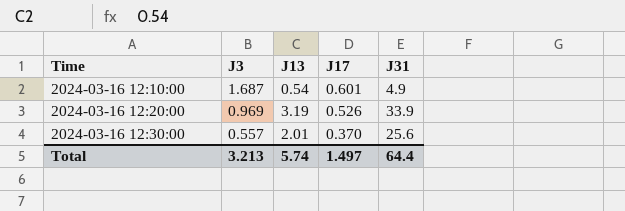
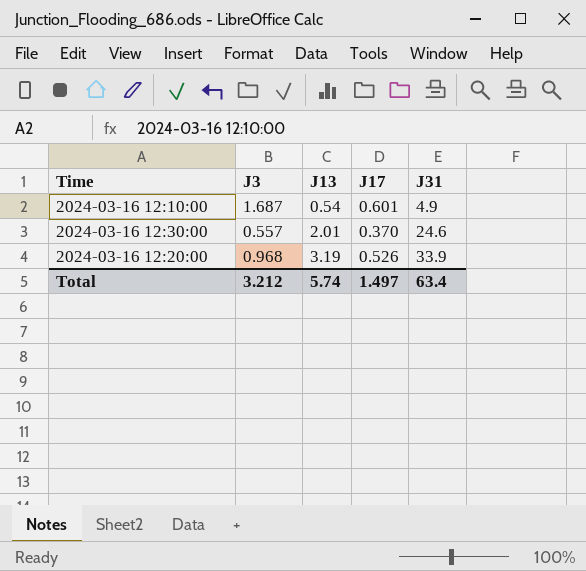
row order: Time ascending -> J13 ascending
2024-03-16 12:30:00 | J31: 25.6 -> 24.6
2024-03-16 12:20:00 | J3: 0.969 -> 0.968
Total | J3: 3.213 -> 3.212
Total | J31: 64.4 -> 63.4

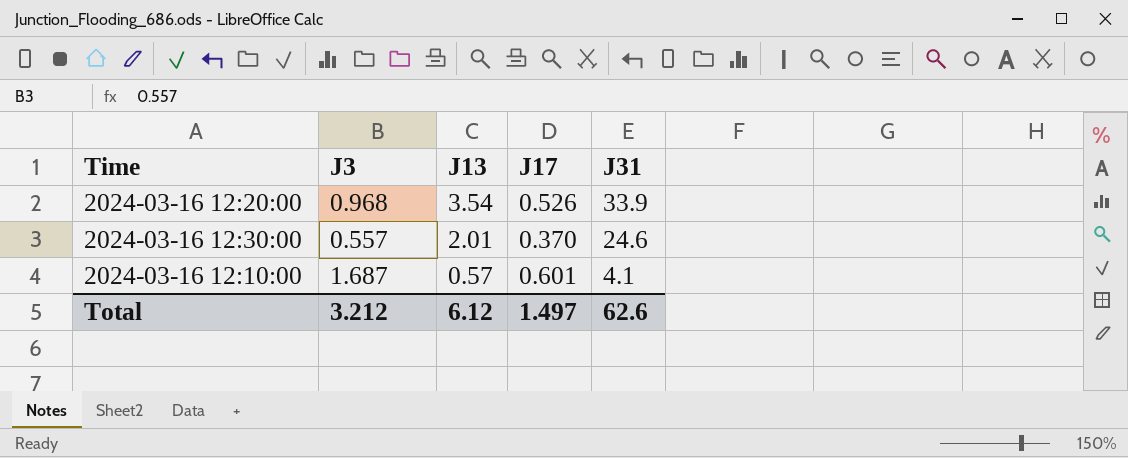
row order: J13 ascending -> J13 descending
2024-03-16 12:20:00 | J13: 3.19 -> 3.54
2024-03-16 12:10:00 | J13: 0.54 -> 0.57
2024-03-16 12:10:00 | J31: 4.9 -> 4.1
Total | J13: 5.74 -> 6.12
Total | J31: 63.4 -> 62.6

